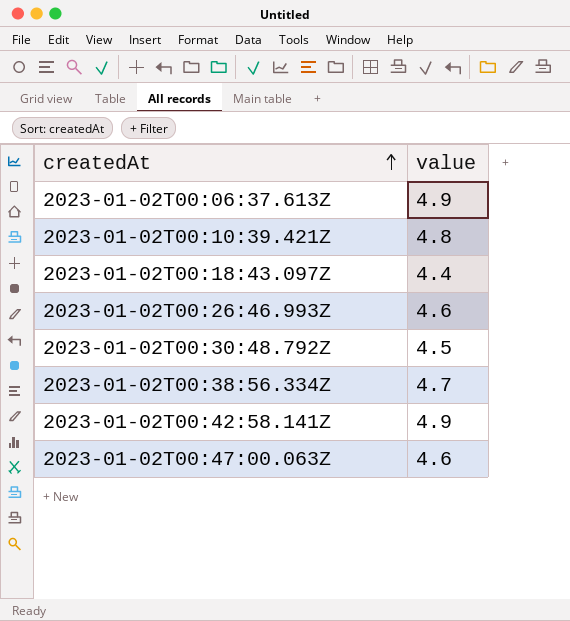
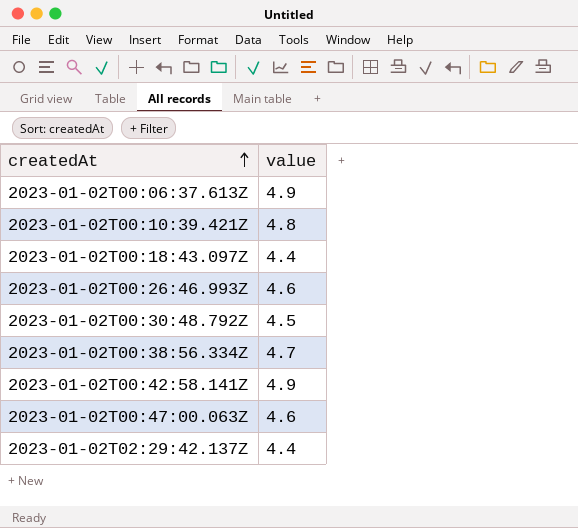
row 2023-01-02T02:29:42.137Z: none -> 4.4

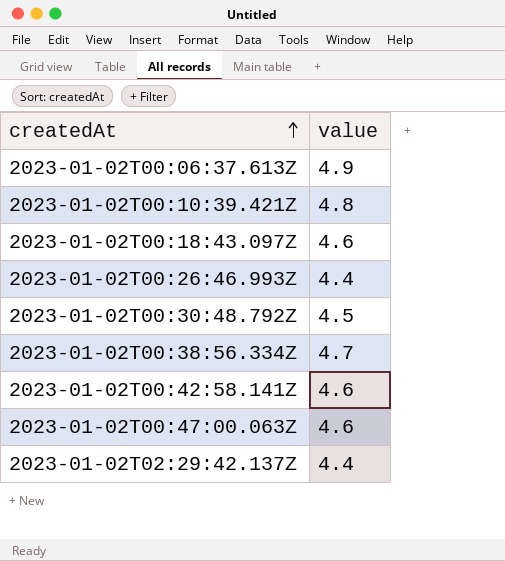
2023-01-02T00:18:43.097Z | value: 4.4 -> 4.6
2023-01-02T00:26:46.993Z | value: 4.6 -> 4.4
2023-01-02T00:42:58.141Z | value: 4.9 -> 4.6

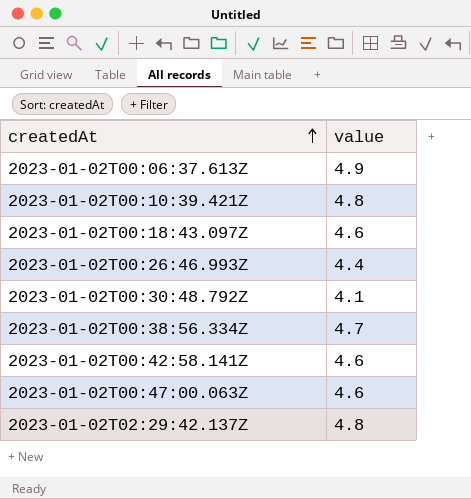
2023-01-02T00:30:48.792Z | value: 4.5 -> 4.1
2023-01-02T02:29:42.137Z | value: 4.4 -> 4.8

